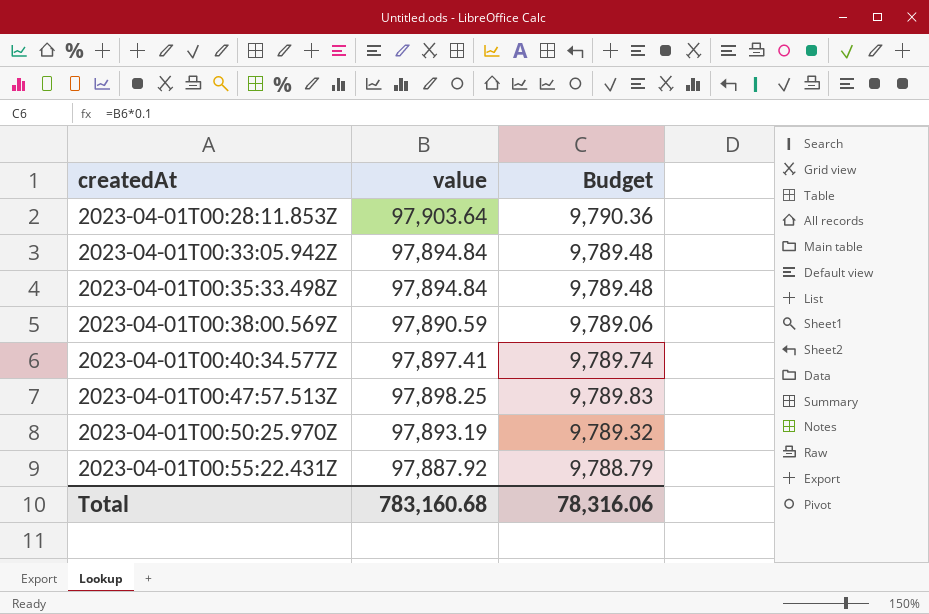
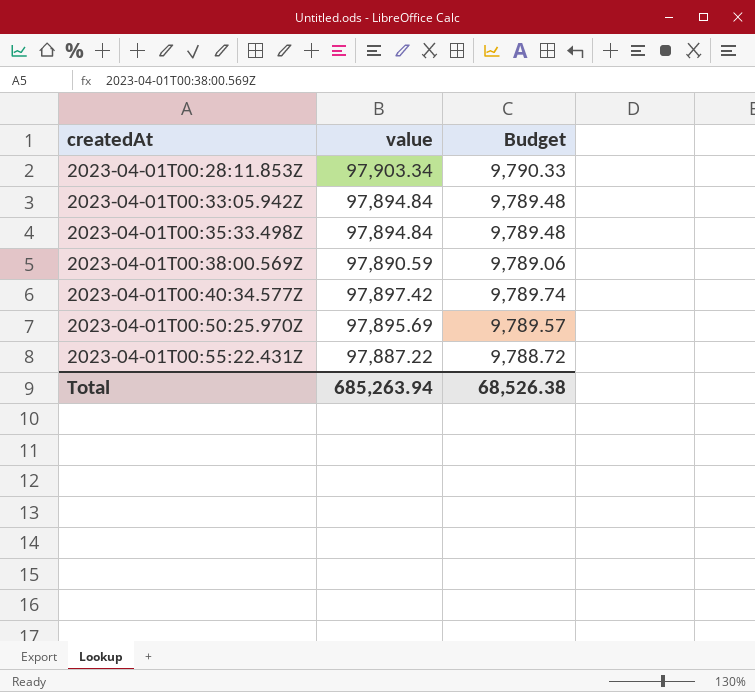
row 2023-04-01T00:47:57.513Z: 97,898.25 | 9,789.83 -> none
2023-04-01T00:28:11.853Z | value: 97,903.64 -> 97,903.34
2023-04-01T00:28:11.853Z | Budget: 9,790.36 -> 9,790.33
2023-04-01T00:40:34.577Z | value: 97,897.41 -> 97,897.42
2023-04-01T00:50:25.970Z | value: 97,893.19 -> 97,895.69
2023-04-01T00:50:25.970Z | Budget: 9,789.32 -> 9,789.57
2023-04-01T00:55:22.431Z | value: 97,887.92 -> 97,887.22
2023-04-01T00:55:22.431Z | Budget: 9,788.79 -> 9,788.72
Total | value: 783,160.68 -> 685,263.94
Total | Budget: 78,316.06 -> 68,526.38

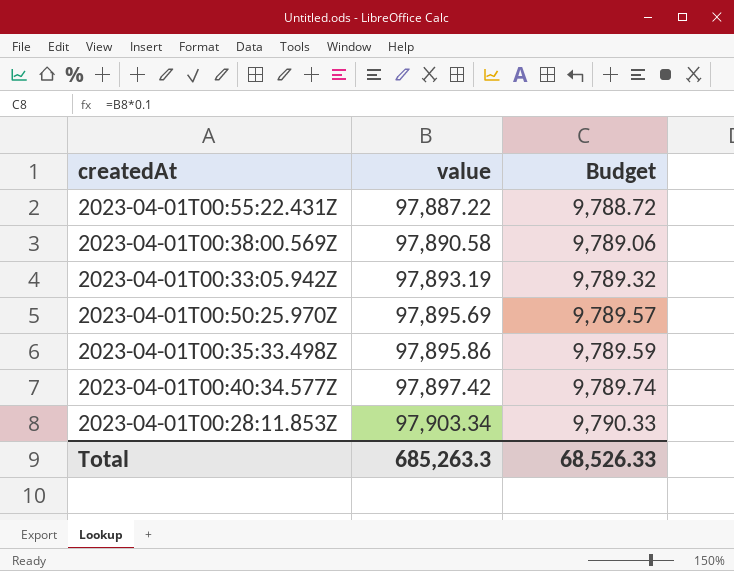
row order: createdAt ascending -> value ascending
2023-04-01T00:38:00.569Z | value: 97,890.59 -> 97,890.58
2023-04-01T00:33:05.942Z | value: 97,894.84 -> 97,893.19
2023-04-01T00:33:05.942Z | Budget: 9,789.48 -> 9,789.32
2023-04-01T00:35:33.498Z | value: 97,894.84 -> 97,895.86
2023-04-01T00:35:33.498Z | Budget: 9,789.48 -> 9,789.59
Total | value: 685,263.94 -> 685,263.3
Total | Budget: 68,526.38 -> 68,526.33

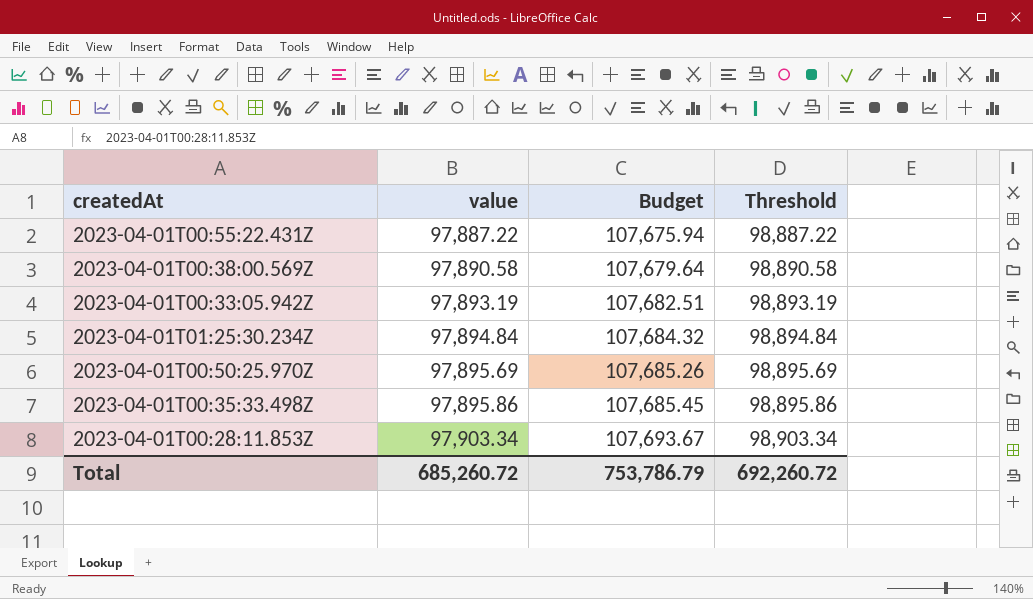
column Budget | formula: [value] * 0.1 -> [value] * 1.1
column Threshold | formula: none -> [value] + 1000
row 2023-04-01T00:40:34.577Z: 97,897.42 | 9,789.74 -> none
row 2023-04-01T01:25:30.234Z: none -> 97,894.84 | 107,684.32 | 98,894.84
Total | value: 685,263.3 -> 685,260.72
Total | Budget: 68,526.33 -> 753,786.79

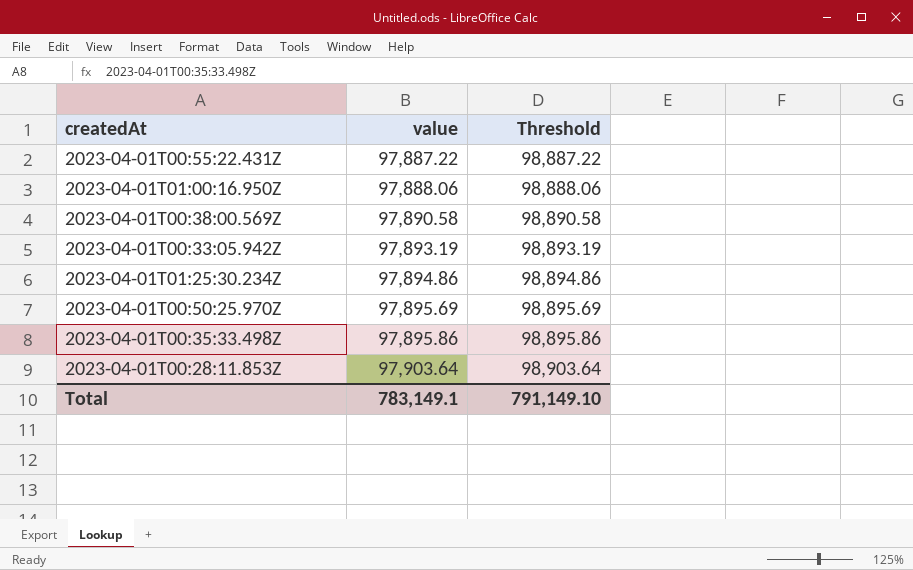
column Budget | formula: [value] * 1.1 -> none
row 2023-04-01T01:00:16.950Z: none -> 97,888.06 | 98,888.06
2023-04-01T01:25:30.234Z | value: 97,894.84 -> 97,894.86
2023-04-01T01:25:30.234Z | Threshold: 98,894.84 -> 98,894.86
2023-04-01T00:28:11.853Z | value: 97,903.34 -> 97,903.64
2023-04-01T00:28:11.853Z | Threshold: 98,903.34 -> 98,903.64
Total | value: 685,260.72 -> 783,149.1
Total | Threshold: 692,260.72 -> 791,149.10

